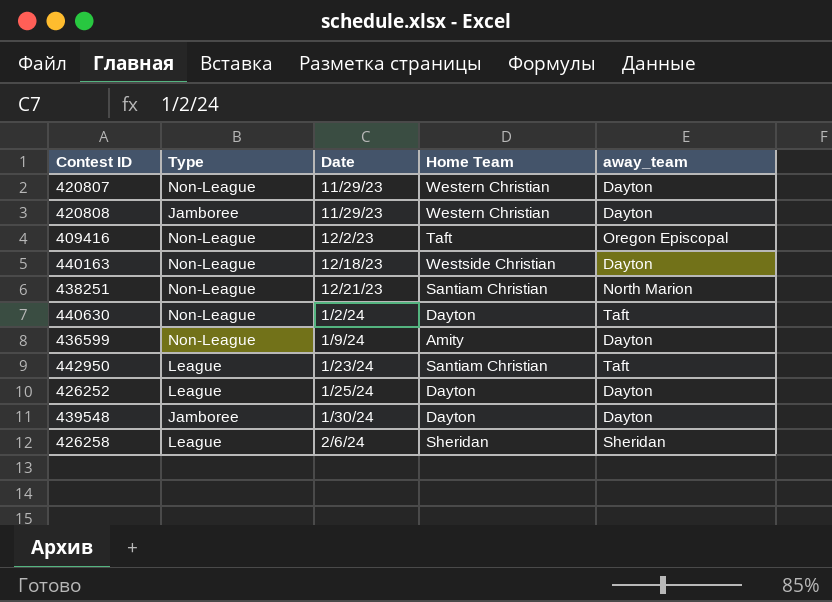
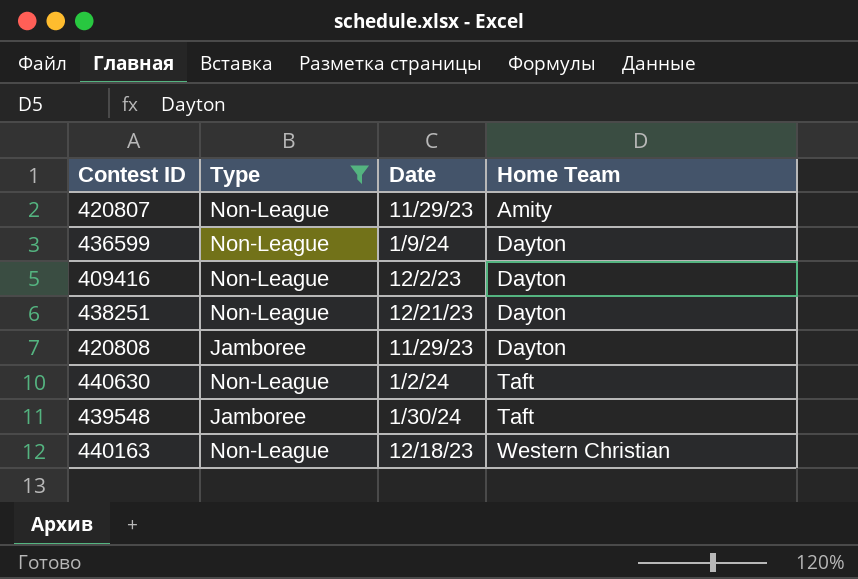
filter: none -> Type != League
row order: Date ascending -> Home Team ascending
column away_team | position: 5 -> none
420807 | Home Team: Western Christian -> Amity
436599 | Home Team: Amity -> Dayton
409416 | Home Team: Taft -> Dayton
438251 | Home Team: Santiam Christian -> Dayton
420808 | Home Team: Western Christian -> Dayton
440630 | Home Team: Dayton -> Taft
439548 | Home Team: Dayton -> Taft
440163 | Home Team: Westside Christian -> Western Christian

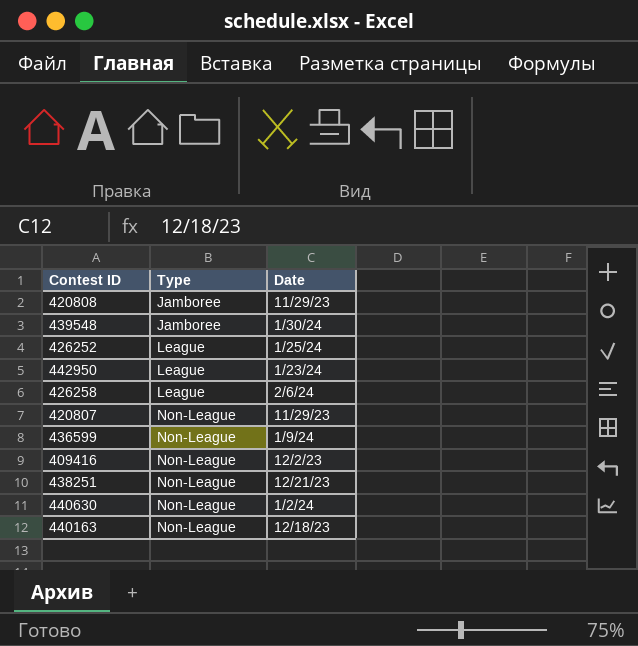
filter: Type != League -> none
row order: Home Team ascending -> Type ascending
column Home Team | position: 4 -> none

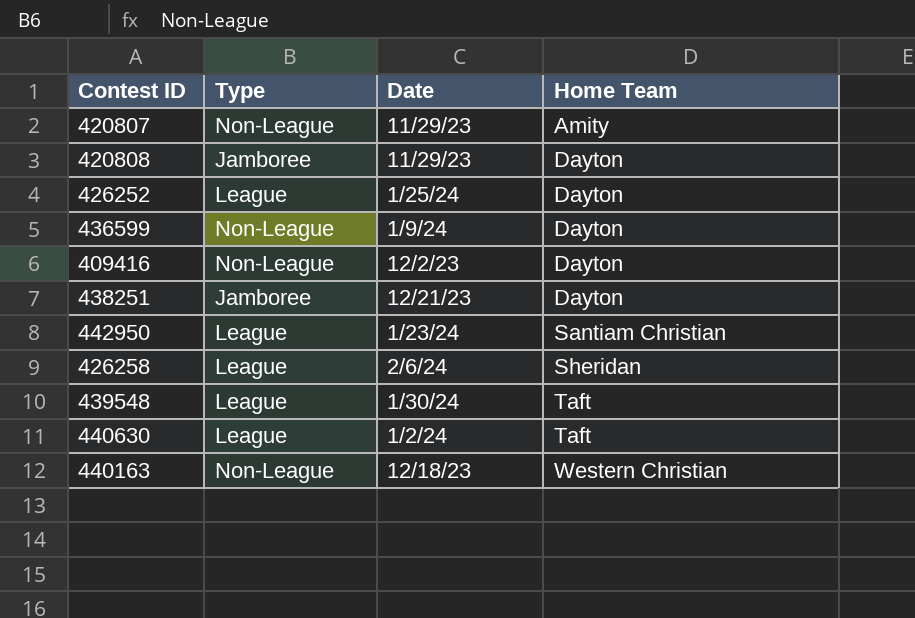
row order: Type ascending -> Home Team ascending
column Home Team | position: none -> 4
438251 | Type: Non-League -> Jamboree
439548 | Type: Jamboree -> League
440630 | Type: Non-League -> League

